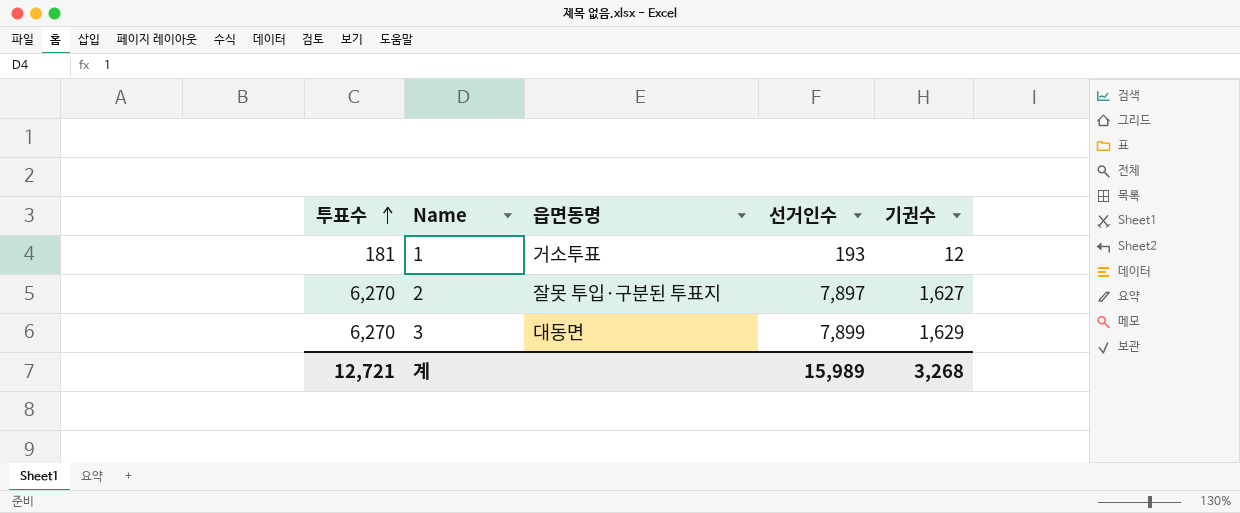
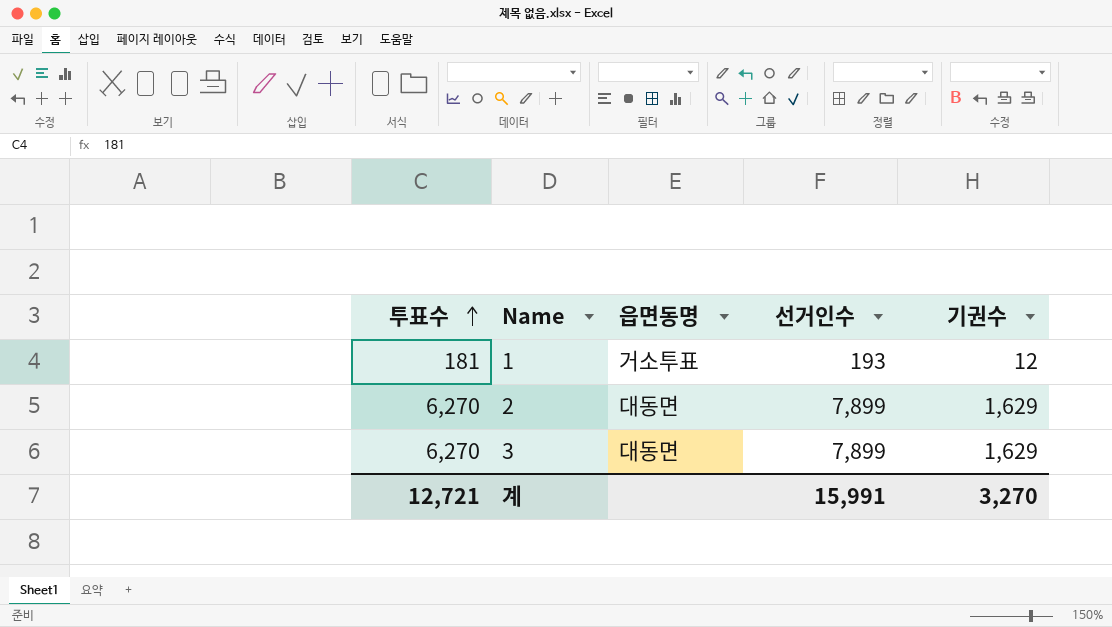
2 | 읍면동명: 잘못 투입·구분된 투표지 -> 대동면
2 | 선거인수: 7,897 -> 7,899
2 | 기권수: 1,627 -> 1,629
계 | 선거인수: 15,989 -> 15,991
계 | 기권수: 3,268 -> 3,270

